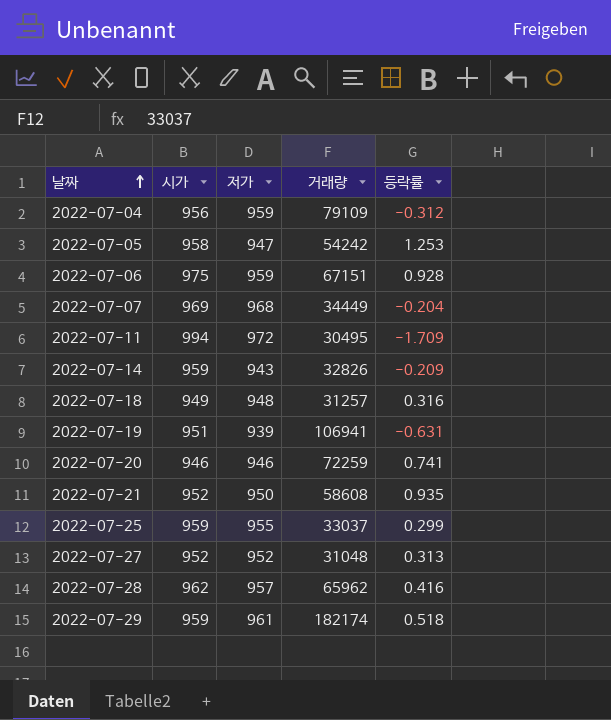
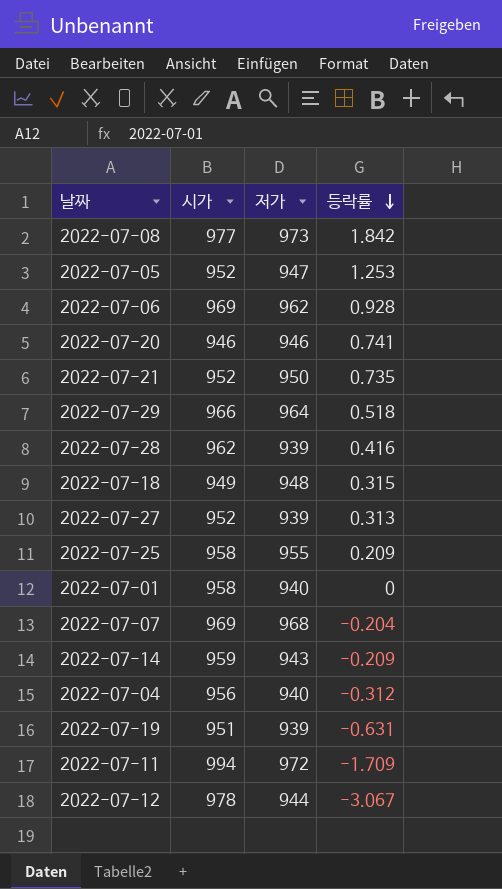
row order: 날짜 ascending -> 등락률 descending
column 거래량 | position: 4 -> none
row 2022-07-08: none -> 977 | 973 | 1.842
2022-07-05 | 시가: 958 -> 952
2022-07-06 | 시가: 975 -> 969
2022-07-06 | 저가: 959 -> 962
2022-07-21 | 등락률: 0.935 -> 0.735
2022-07-29 | 시가: 959 -> 966
2022-07-29 | 저가: 961 -> 964
2022-07-28 | 저가: 957 -> 939
2022-07-18 | 등락률: 0.316 -> 0.315
2022-07-27 | 저가: 952 -> 939
2022-07-25 | 시가: 959 -> 958
2022-07-25 | 등락률: 0.299 -> 0.209
row 2022-07-01: none -> 958 | 940 | 0
2022-07-04 | 저가: 959 -> 940
row 2022-07-12: none -> 978 | 944 | -3.067

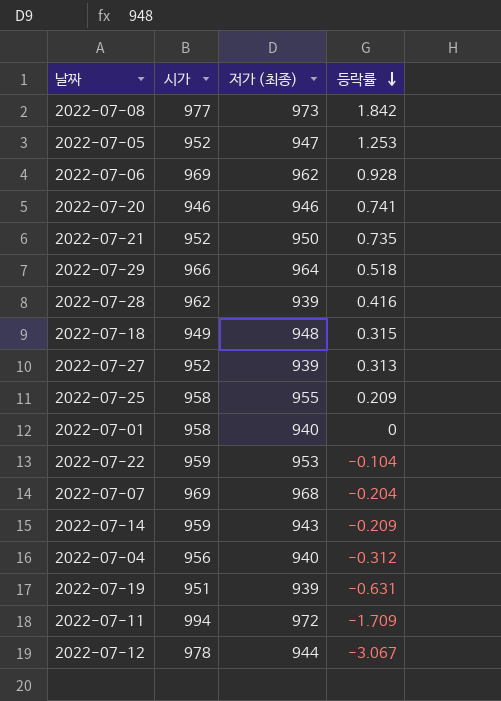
column name: 저가 -> 저가 (최종)
row 2022-07-22: none -> 959 | 953 | -0.104

